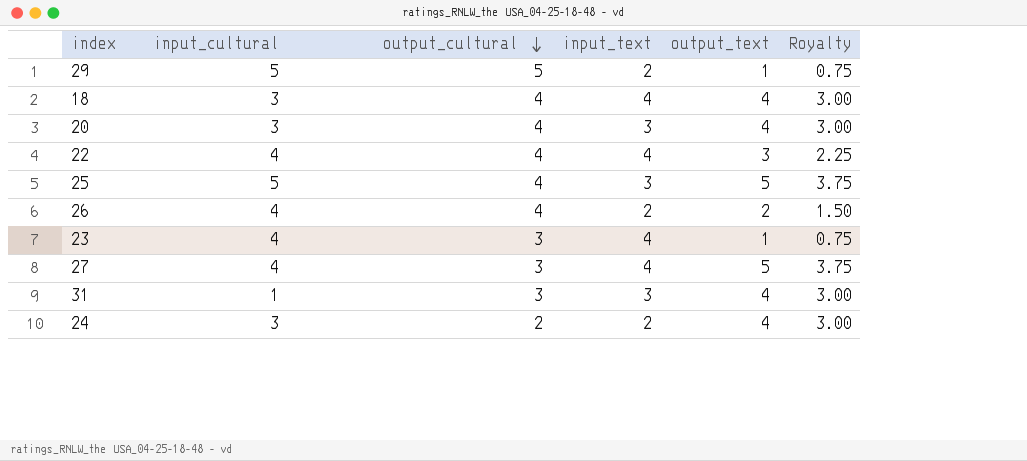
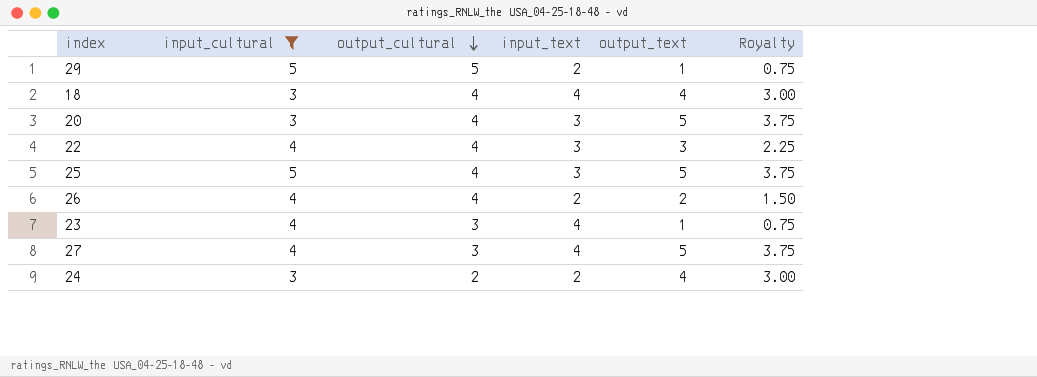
filter: none -> input_cultural != 1
20 | output_text: 4 -> 5
20 | Royalty: 3.00 -> 3.75
22 | input_text: 4 -> 3

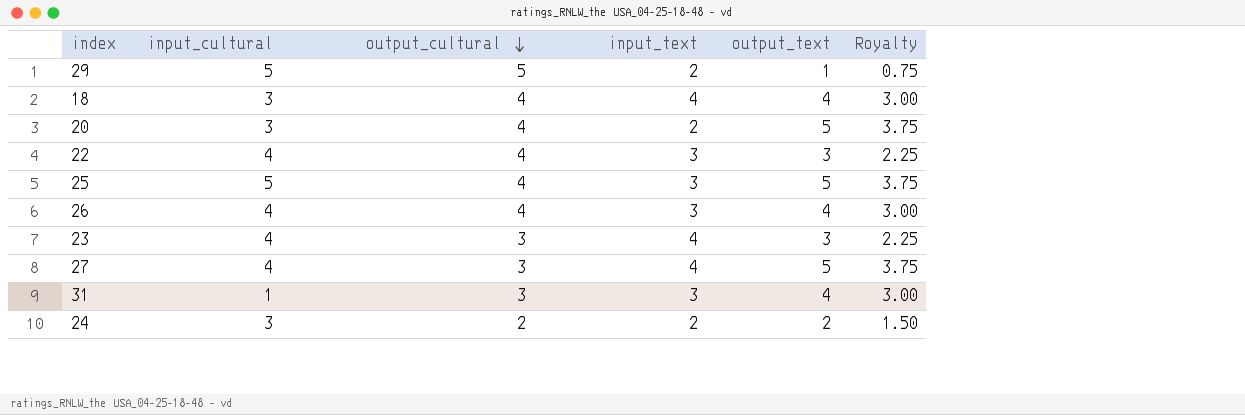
filter: input_cultural != 1 -> none
20 | input_text: 3 -> 2
26 | input_text: 2 -> 3
26 | output_text: 2 -> 4
26 | Royalty: 1.50 -> 3.00
23 | output_text: 1 -> 3
23 | Royalty: 0.75 -> 2.25
24 | output_text: 4 -> 2
24 | Royalty: 3.00 -> 1.50

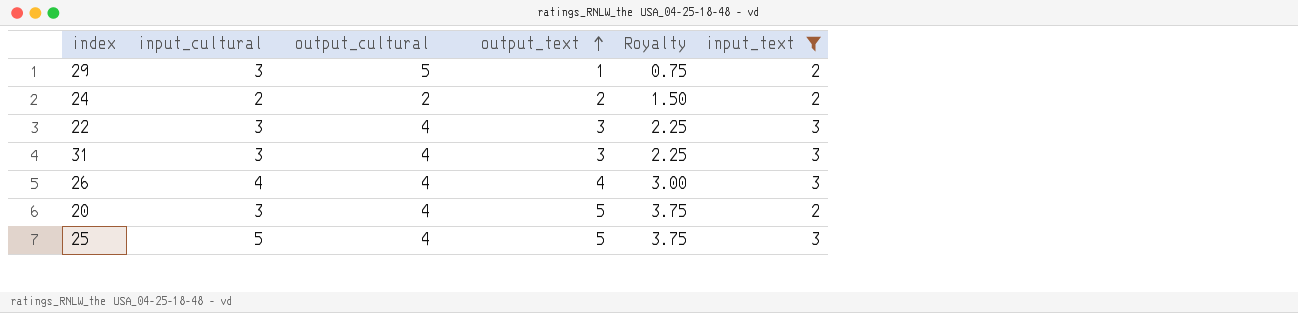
filter: none -> input_text != 4
row order: output_cultural descending -> output_text ascending
column input_text | position: 4 -> 6
29 | input_cultural: 5 -> 3
24 | input_cultural: 3 -> 2
22 | input_cultural: 4 -> 3
31 | input_cultural: 1 -> 3
31 | output_cultural: 3 -> 4
31 | output_text: 4 -> 3
31 | Royalty: 3.00 -> 2.25

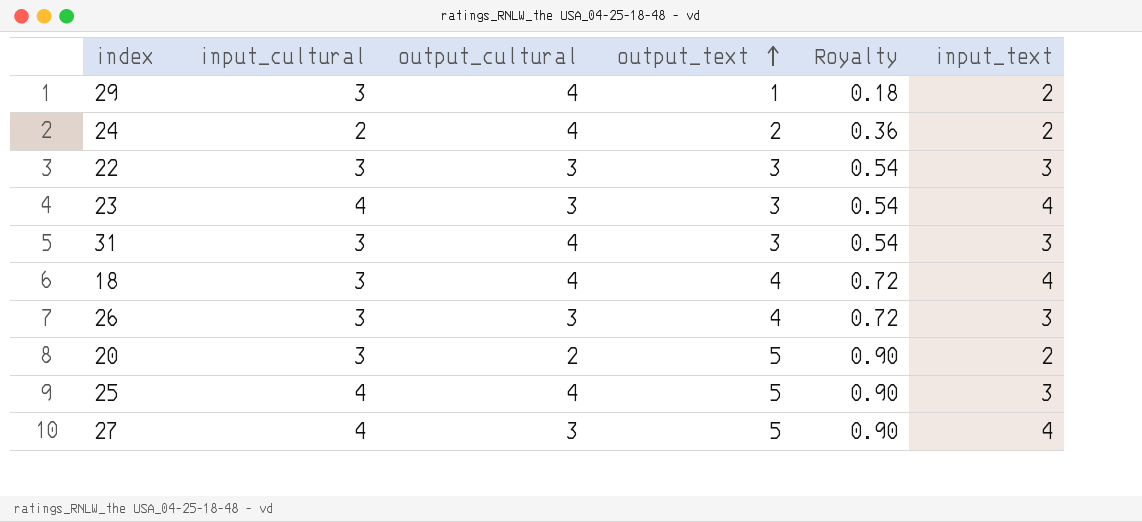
filter: input_text != 4 -> none
column Royalty | formula: [output_text] * 0.75 -> [output_text] * 0.18
29 | output_cultural: 5 -> 4
24 | output_cultural: 2 -> 4
22 | output_cultural: 4 -> 3
26 | input_cultural: 4 -> 3
26 | output_cultural: 4 -> 3
20 | output_cultural: 4 -> 2
25 | input_cultural: 5 -> 4

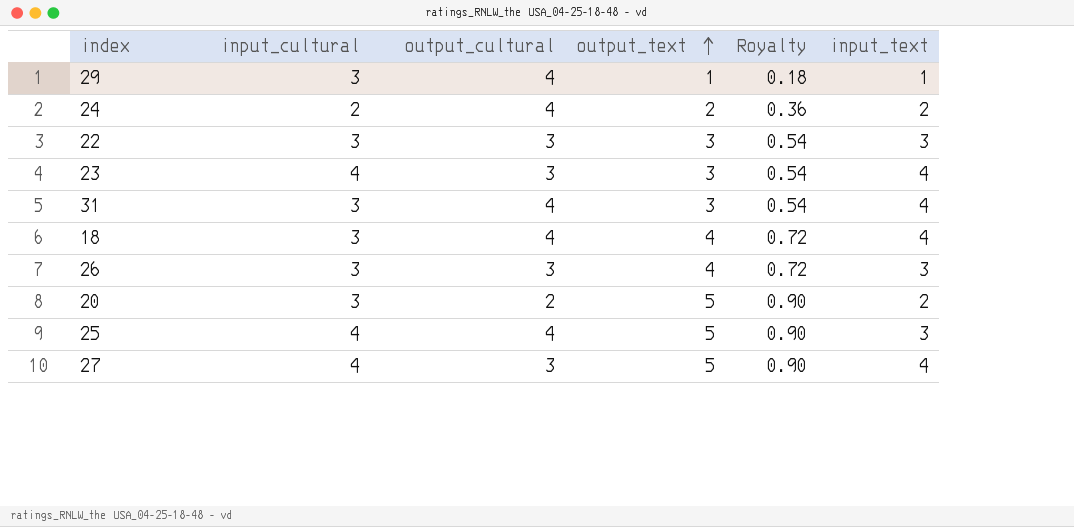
29 | input_text: 2 -> 1
31 | input_text: 3 -> 4

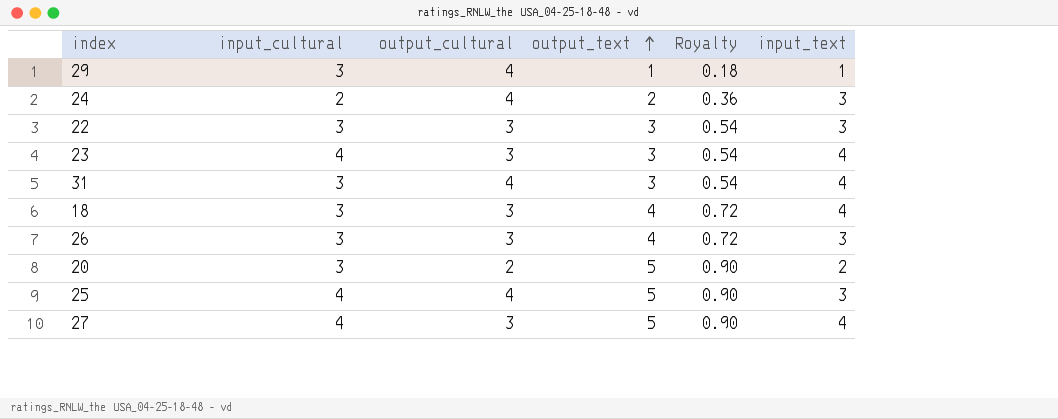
24 | input_text: 2 -> 3
18 | output_cultural: 4 -> 3

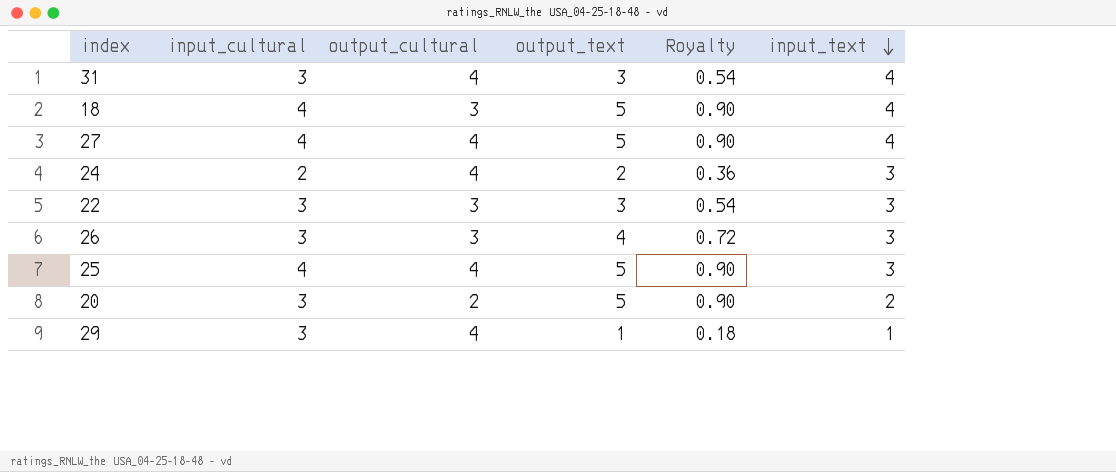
row order: output_text ascending -> input_text descending
row 23: 4 | 3 | 3 | 0.54 | 4 -> none
18 | input_cultural: 3 -> 4
18 | output_text: 4 -> 5
18 | Royalty: 0.72 -> 0.90
27 | output_cultural: 3 -> 4

